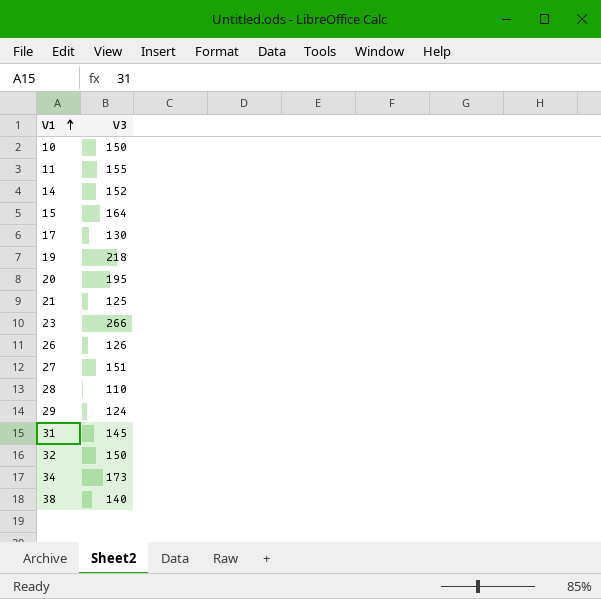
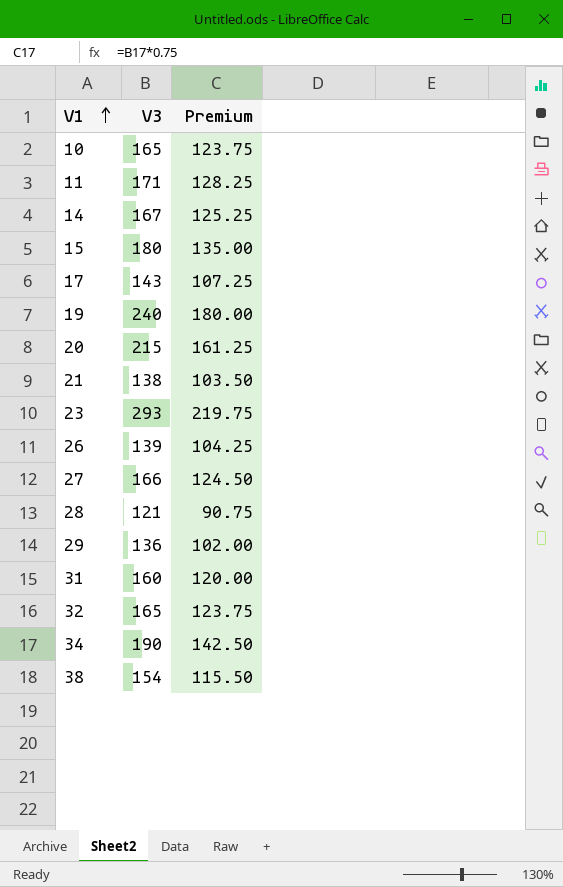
column Premium | formula: none -> [V3] * 0.75
10 | V3: 150 -> 165
11 | V3: 155 -> 171
14 | V3: 152 -> 167
15 | V3: 164 -> 180
17 | V3: 130 -> 143
19 | V3: 218 -> 240
20 | V3: 195 -> 215
21 | V3: 125 -> 138
23 | V3: 266 -> 293
26 | V3: 126 -> 139
27 | V3: 151 -> 166
28 | V3: 110 -> 121
29 | V3: 124 -> 136
31 | V3: 145 -> 160
32 | V3: 150 -> 165
34 | V3: 173 -> 190
38 | V3: 140 -> 154

